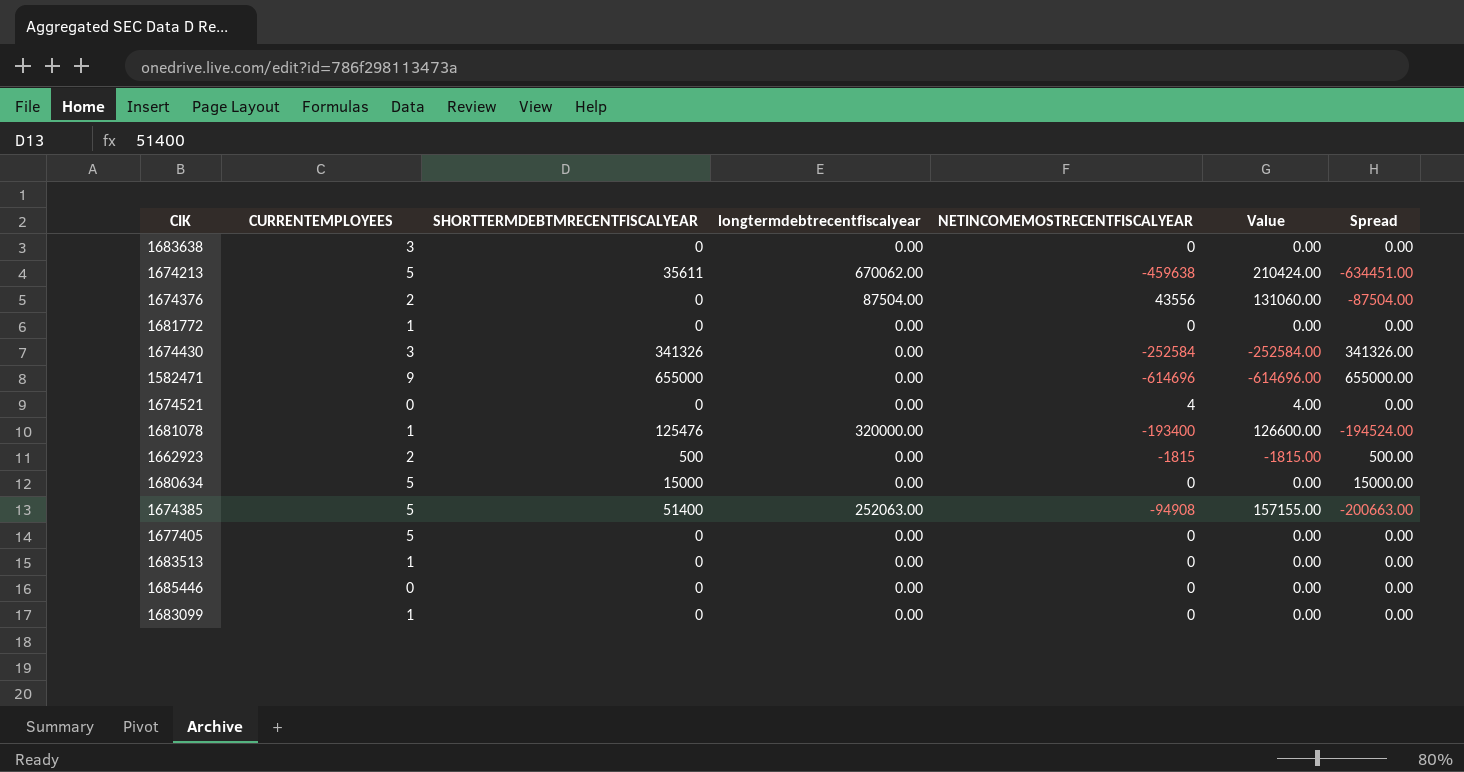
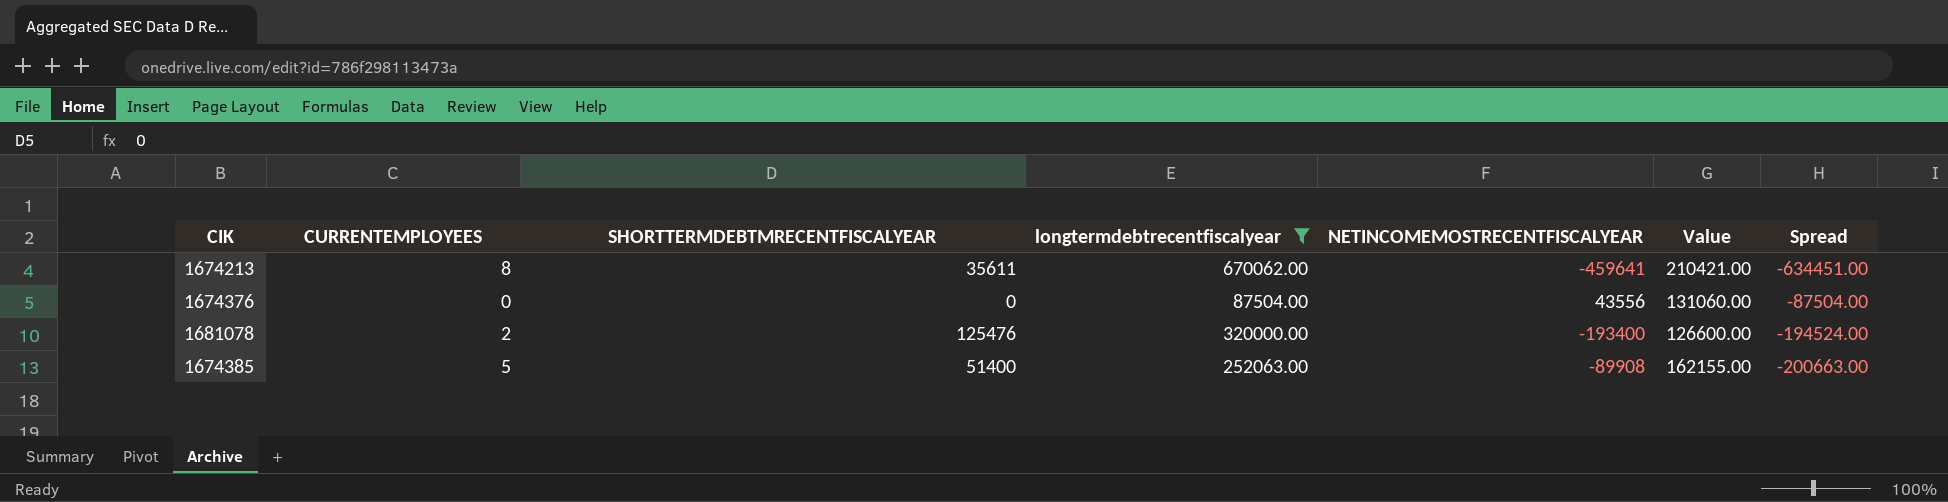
filter: none -> longtermdebtrecentfiscalyear != 0.00
1674213 | CURRENTEMPLOYEES: 5 -> 8
1674213 | NETINCOMEMOSTRECENTFISCALYEAR: -459638 -> -459641
1674213 | Value: 210424.00 -> 210421.00
1674376 | CURRENTEMPLOYEES: 2 -> 0
1681078 | CURRENTEMPLOYEES: 1 -> 2
1674385 | NETINCOMEMOSTRECENTFISCALYEAR: -94908 -> -89908
1674385 | Value: 157155.00 -> 162155.00

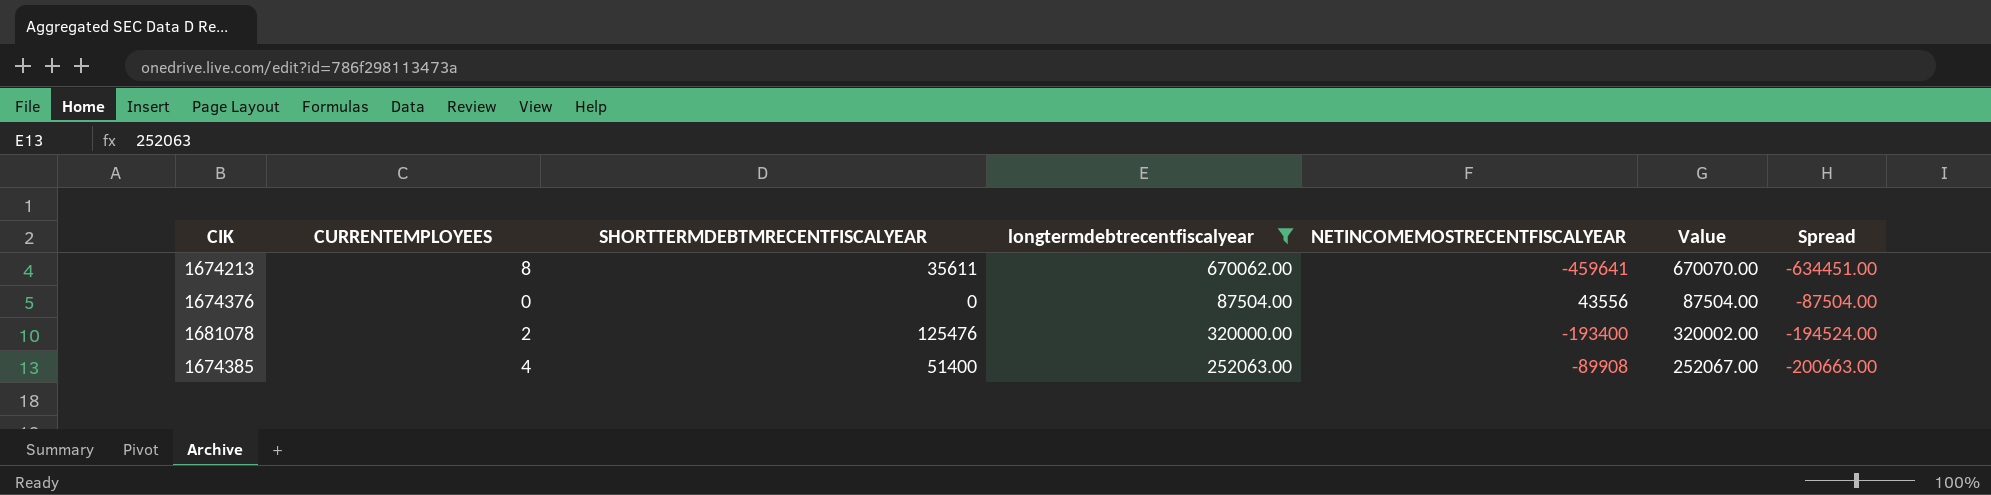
column Value | formula: [longtermdebtrecentfiscalyear] + [NETINCOMEMOSTRECENTFISCALYEAR] -> [CURRENTEMPLOYEES] + [longtermdebtrecentfiscalyear]
1674385 | CURRENTEMPLOYEES: 5 -> 4

